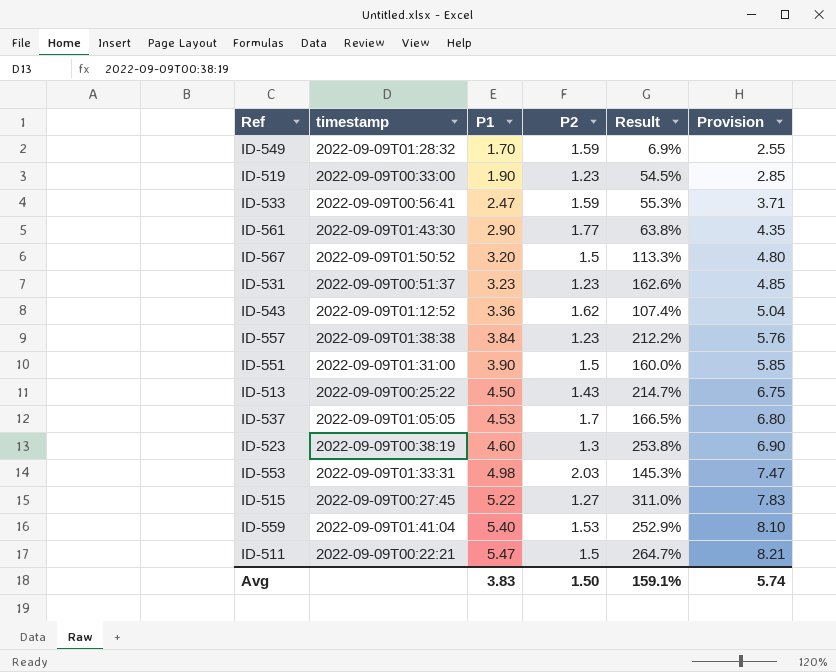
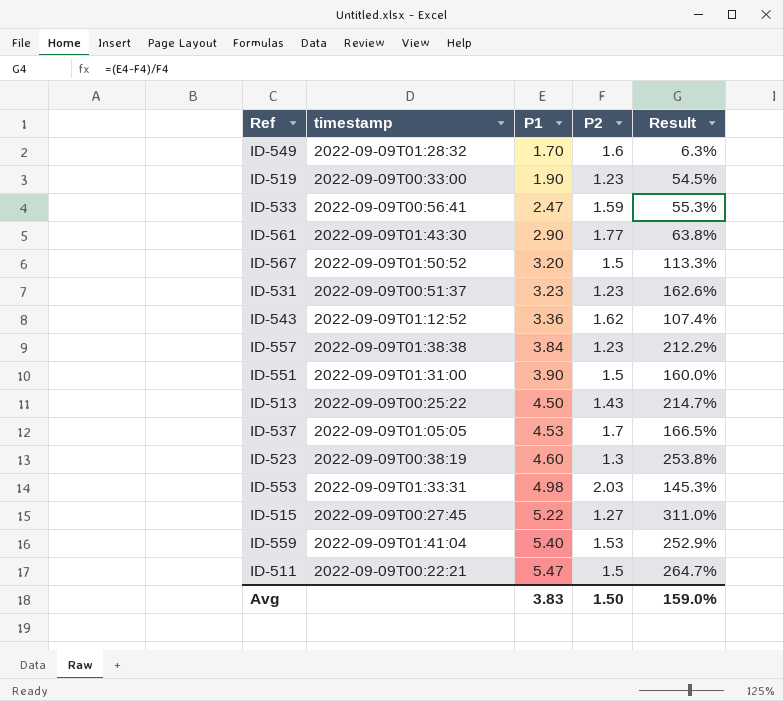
column Provision | formula: [P1] * 1.5 -> none
ID-549 | P2: 1.59 -> 1.6
ID-549 | Result: 6.9% -> 6.3%
Avg | Result: 159.1% -> 159.0%

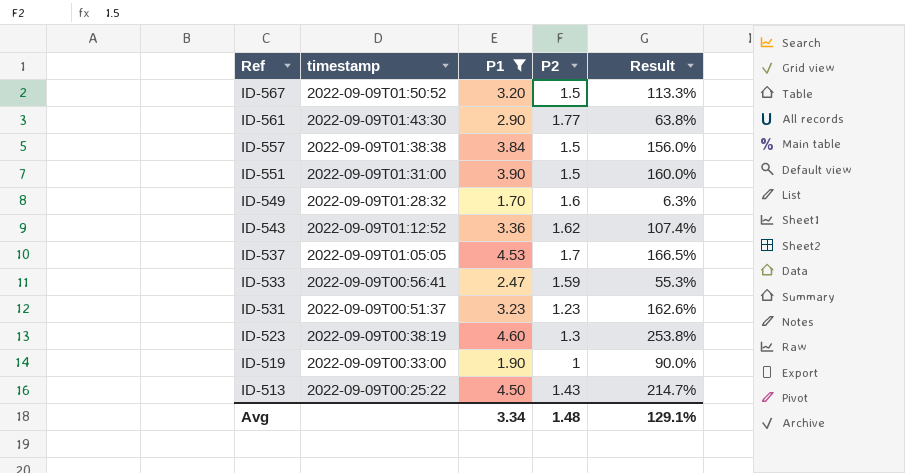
filter: none -> P1 <= 4.60
row order: P1 ascending -> Ref descending
ID-557 | P2: 1.23 -> 1.5
ID-557 | Result: 212.2% -> 156.0%
ID-519 | P2: 1.23 -> 1
ID-519 | Result: 54.5% -> 90.0%
Avg | P1: 3.83 -> 3.34
Avg | P2: 1.50 -> 1.48
Avg | Result: 159.0% -> 129.1%

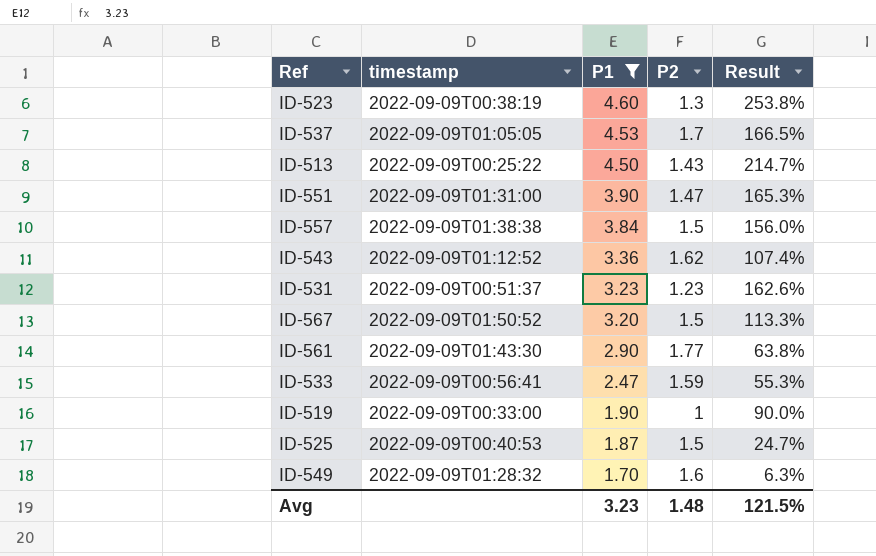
row order: Ref descending -> P1 descending
ID-551 | P2: 1.5 -> 1.47
ID-551 | Result: 160.0% -> 165.3%
row ID-525: none -> 2022-09-09T00:40:53 | 1.87 | 1.5 | 24.7%
Avg | P1: 3.34 -> 3.23
Avg | Result: 129.1% -> 121.5%

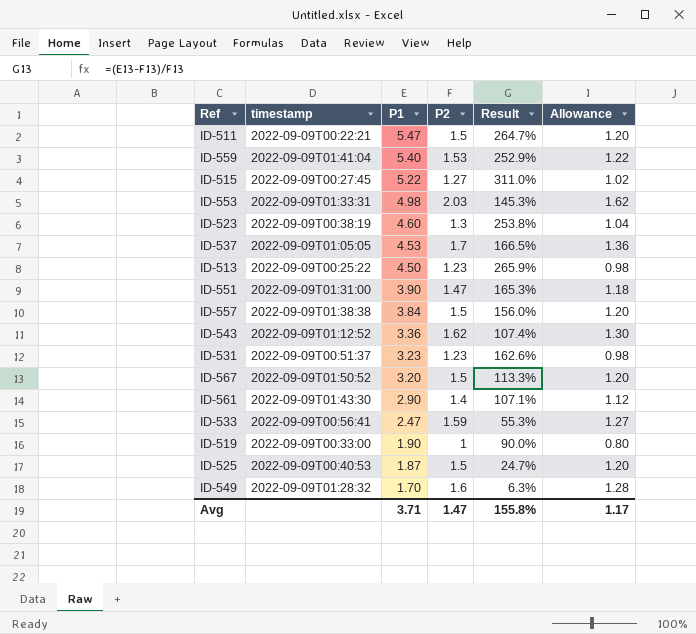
filter: P1 <= 4.60 -> none
column Allowance | formula: none -> [P2] * 0.8
ID-513 | P2: 1.43 -> 1.23
ID-513 | Result: 214.7% -> 265.9%
ID-561 | P2: 1.77 -> 1.4
ID-561 | Result: 63.8% -> 107.1%
Avg | P1: 3.23 -> 3.71
Avg | P2: 1.48 -> 1.47
Avg | Result: 121.5% -> 155.8%

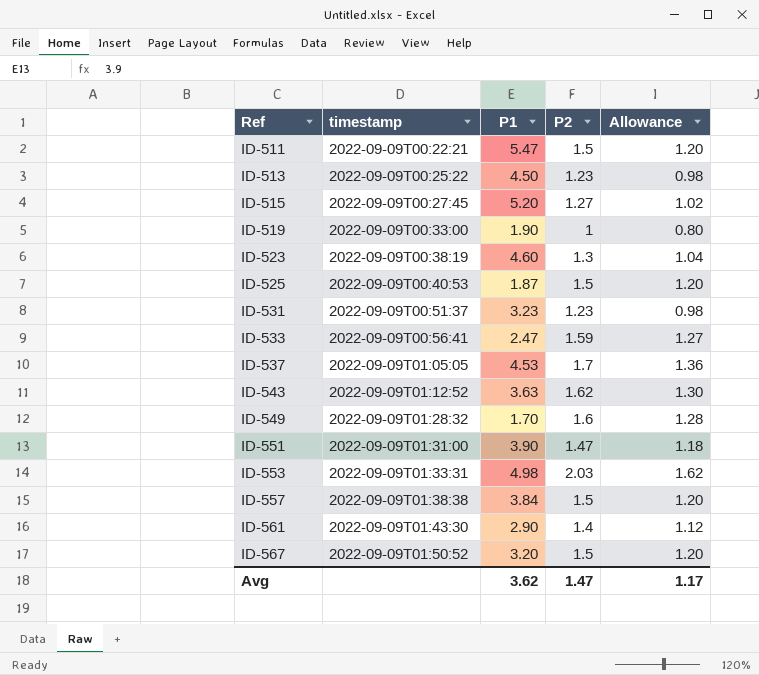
row order: P1 descending -> Ref ascending
column Result | formula: ([P1] - [P2]) / [P2] -> none
row ID-559: 2022-09-09T01:41:04 | 5.40 | 1.53 | 252.9% | 1.22 -> none
ID-515 | P1: 5.22 -> 5.20
ID-543 | P1: 3.36 -> 3.63
Avg | P1: 3.71 -> 3.62

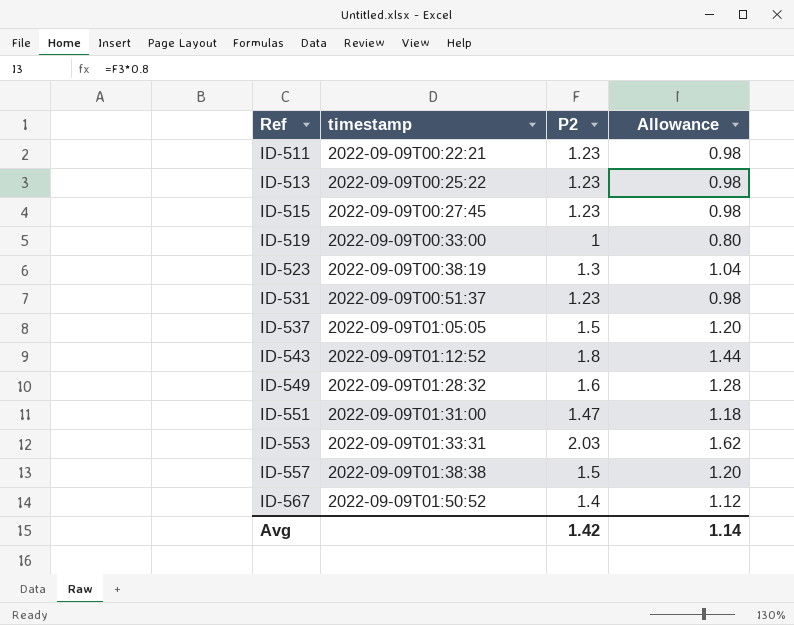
column P1 | position: 3 -> none
row ID-525: 2022-09-09T00:40:53 | 1.87 | 1.5 | 1.20 -> none
row ID-533: 2022-09-09T00:56:41 | 2.47 | 1.59 | 1.27 -> none
row ID-561: 2022-09-09T01:43:30 | 2.90 | 1.4 | 1.12 -> none
ID-511 | P2: 1.5 -> 1.23
ID-511 | Allowance: 1.20 -> 0.98
ID-515 | P2: 1.27 -> 1.23
ID-515 | Allowance: 1.02 -> 0.98
ID-537 | P2: 1.7 -> 1.5
ID-537 | Allowance: 1.36 -> 1.20
ID-543 | P2: 1.62 -> 1.8
ID-543 | Allowance: 1.30 -> 1.44
ID-567 | P2: 1.5 -> 1.4
ID-567 | Allowance: 1.20 -> 1.12
Avg | P2: 1.47 -> 1.42
Avg | Allowance: 1.17 -> 1.14

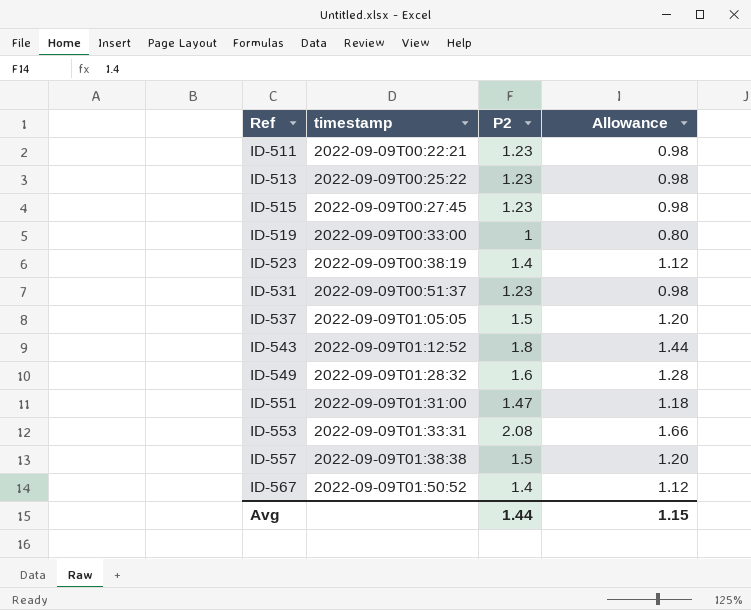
ID-523 | P2: 1.3 -> 1.4
ID-523 | Allowance: 1.04 -> 1.12
ID-553 | P2: 2.03 -> 2.08
ID-553 | Allowance: 1.62 -> 1.66
Avg | P2: 1.42 -> 1.44
Avg | Allowance: 1.14 -> 1.15

